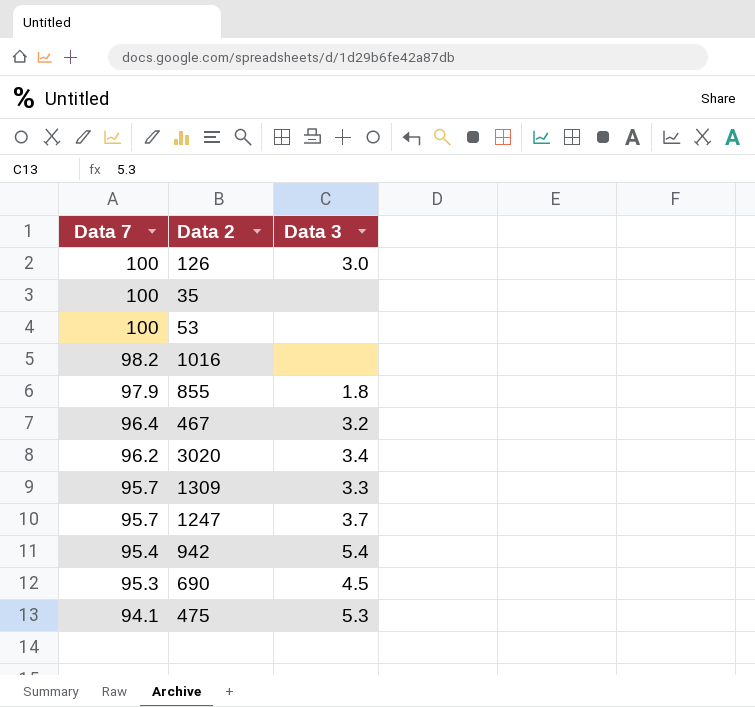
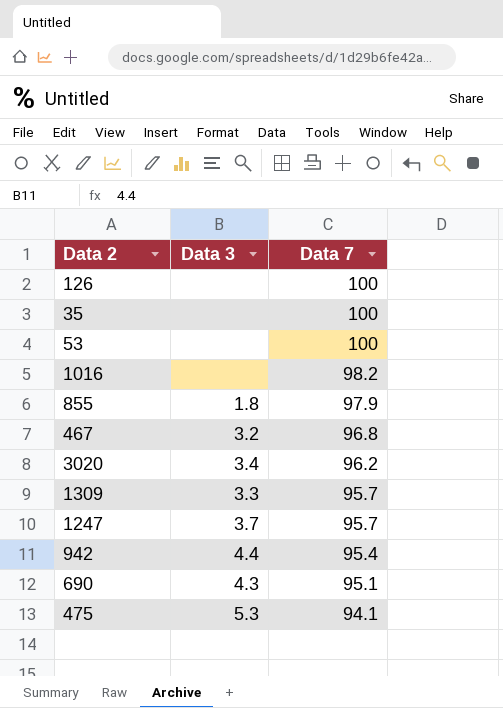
column Data 7 | position: 1 -> 3
126 | Data 3: 3.0 -> none
467 | Data 7: 96.4 -> 96.8
942 | Data 3: 5.4 -> 4.4
690 | Data 3: 4.5 -> 4.3
690 | Data 7: 95.3 -> 95.1

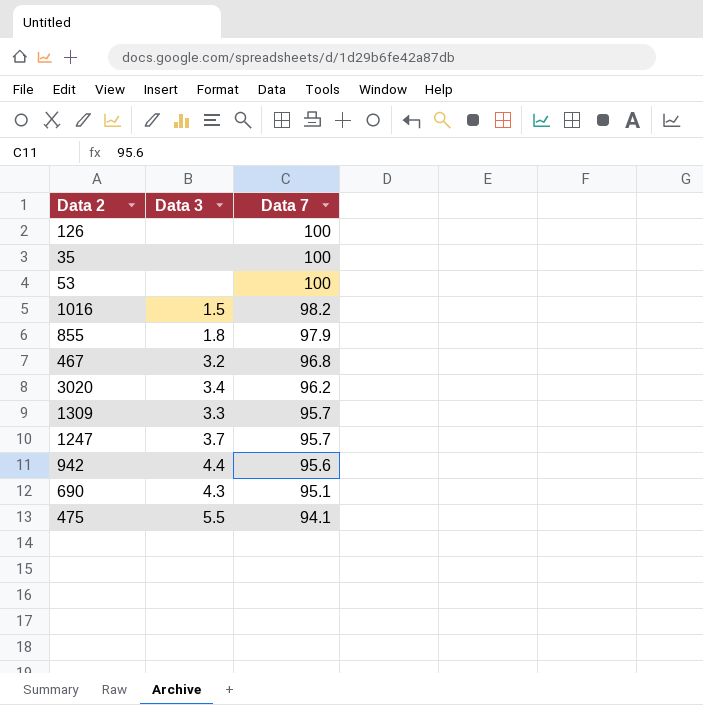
1016 | Data 3: none -> 1.5
942 | Data 7: 95.4 -> 95.6
475 | Data 3: 5.3 -> 5.5

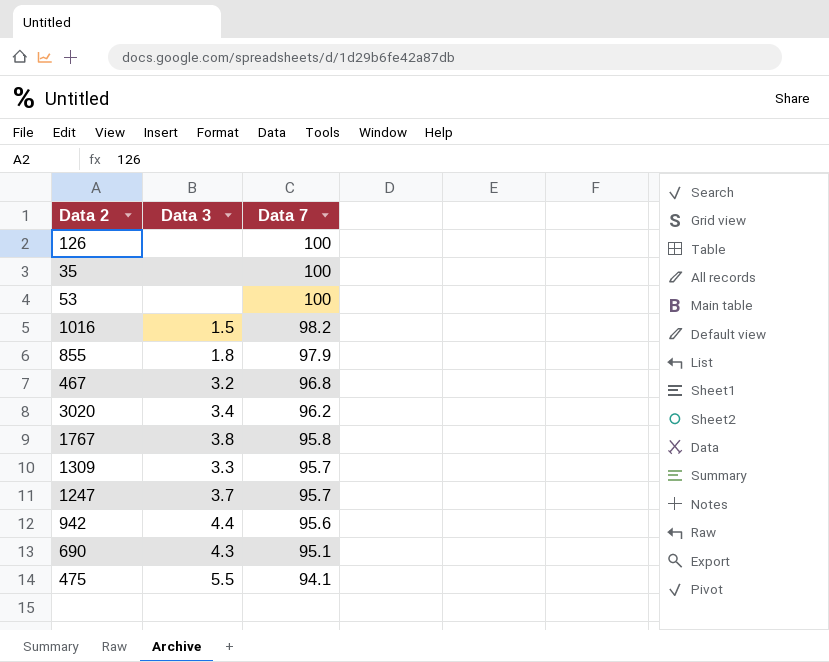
row 1767: none -> 3.8 | 95.8

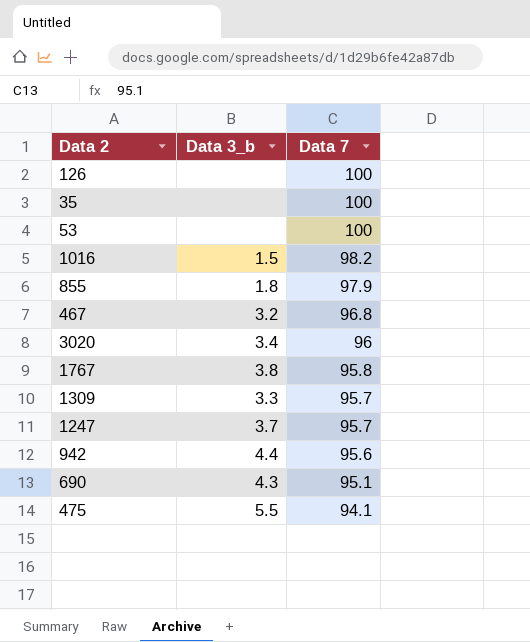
column name: Data 3 -> Data 3_b
3020 | Data 7: 96.2 -> 96

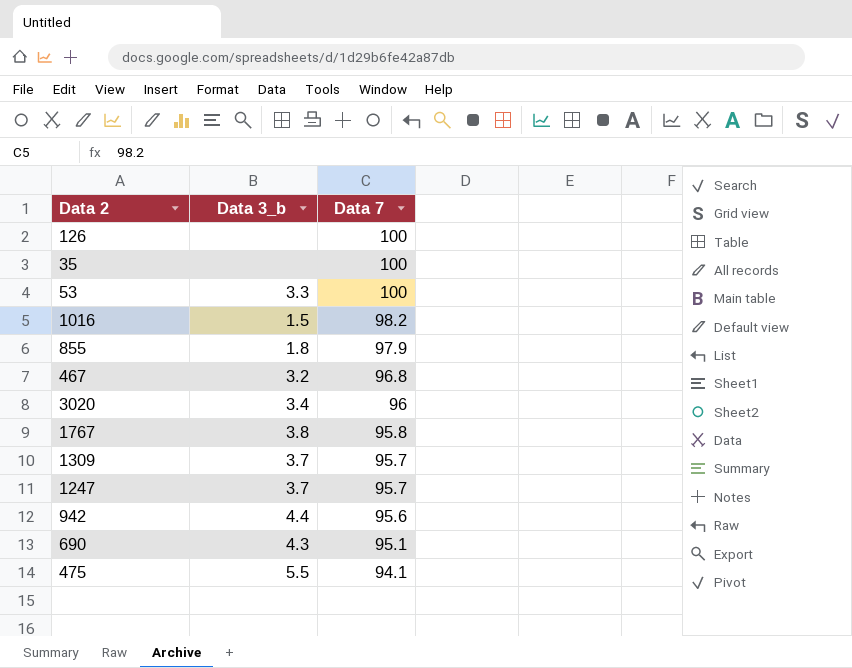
53 | Data 3_b: none -> 3.3
1309 | Data 3_b: 3.3 -> 3.7

